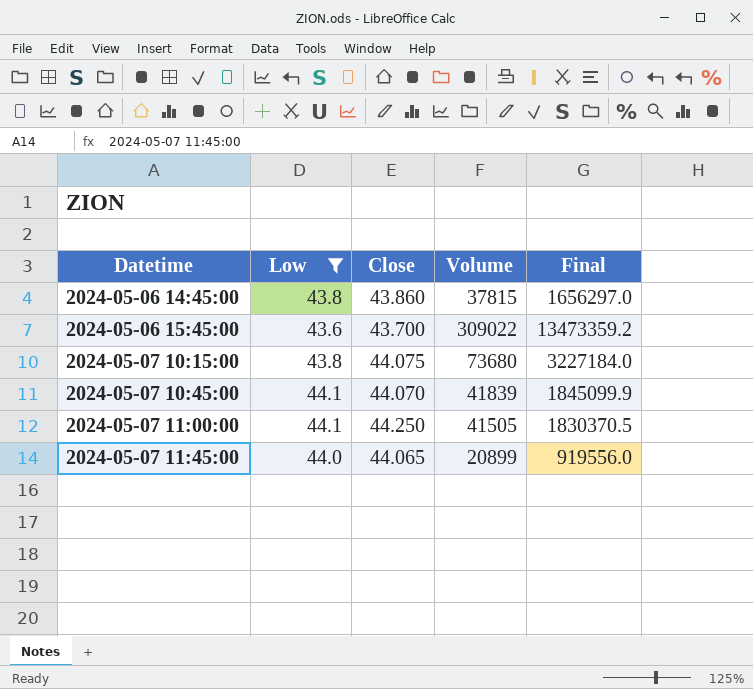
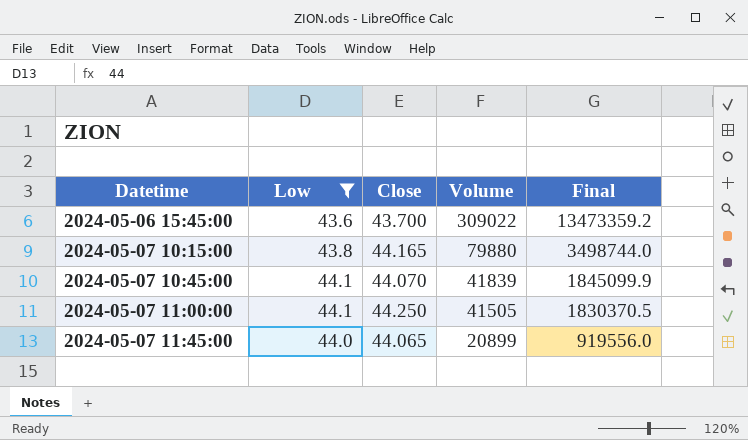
row 2024-05-06 14:45:00: 43.8 | 43.860 | 37815 | 1656297.0 -> none
2024-05-07 10:15:00 | Close: 44.075 -> 44.165
2024-05-07 10:15:00 | Volume: 73680 -> 79880
2024-05-07 10:15:00 | Final: 3227184.0 -> 3498744.0

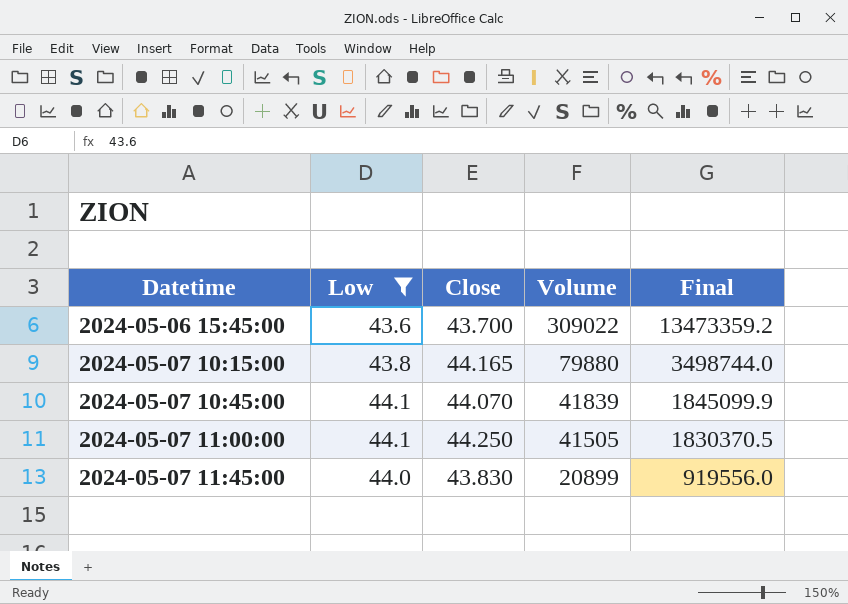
2024-05-07 11:45:00 | Close: 44.065 -> 43.830

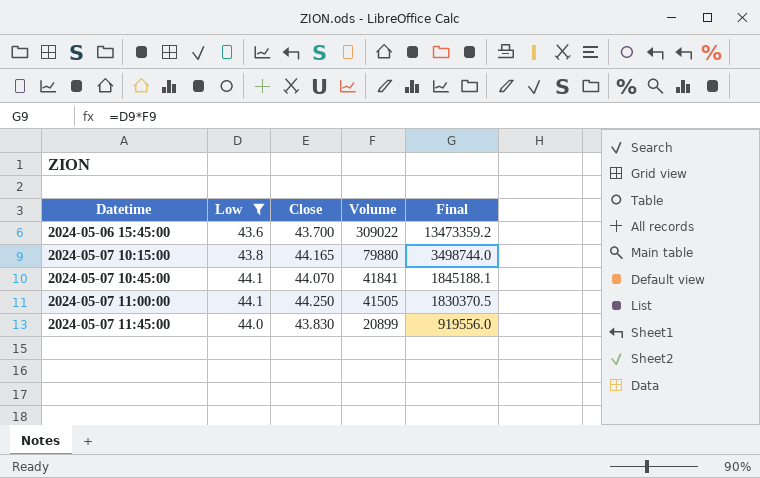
2024-05-07 10:45:00 | Volume: 41839 -> 41841
2024-05-07 10:45:00 | Final: 1845099.9 -> 1845188.1

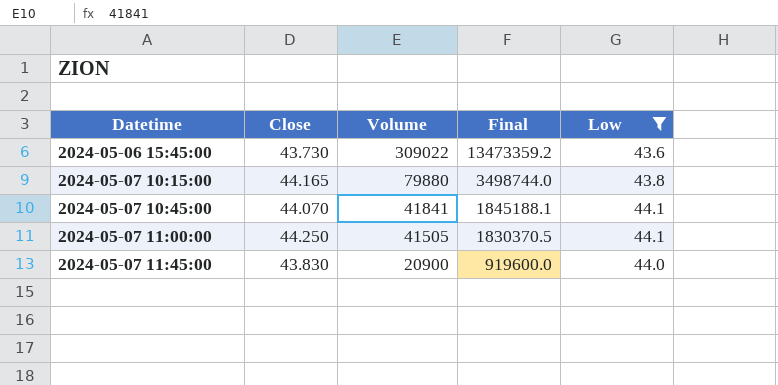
column Low | position: 2 -> 5
2024-05-06 15:45:00 | Close: 43.700 -> 43.730
2024-05-07 11:45:00 | Volume: 20899 -> 20900
2024-05-07 11:45:00 | Final: 919556.0 -> 919600.0

